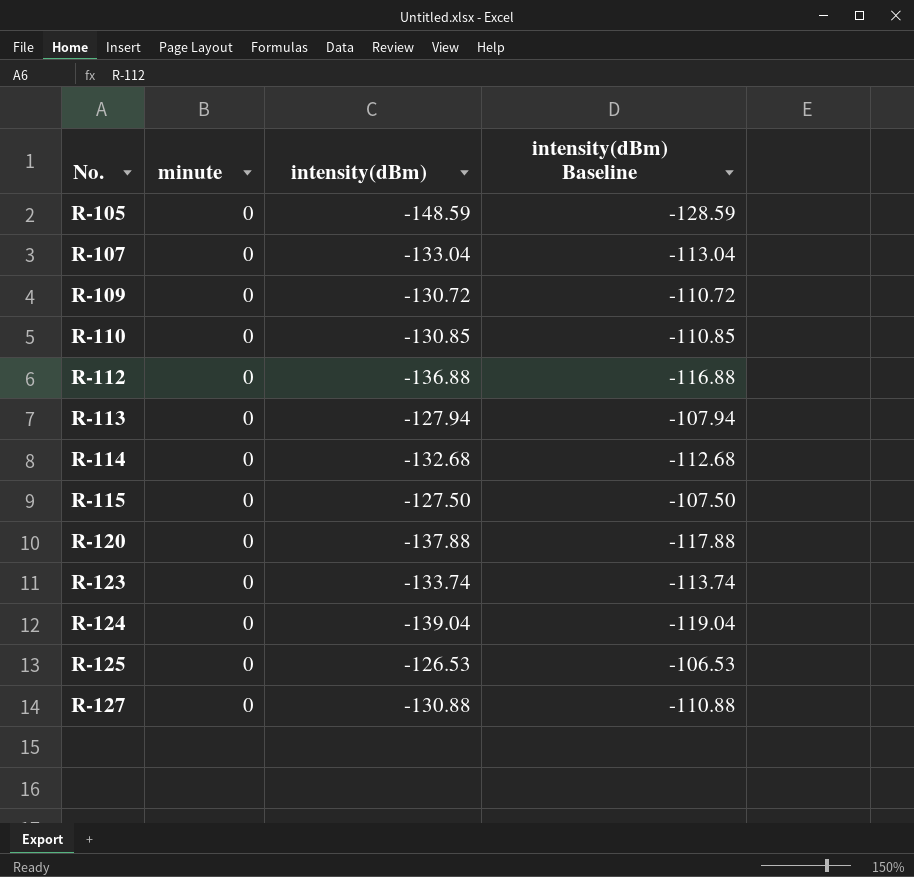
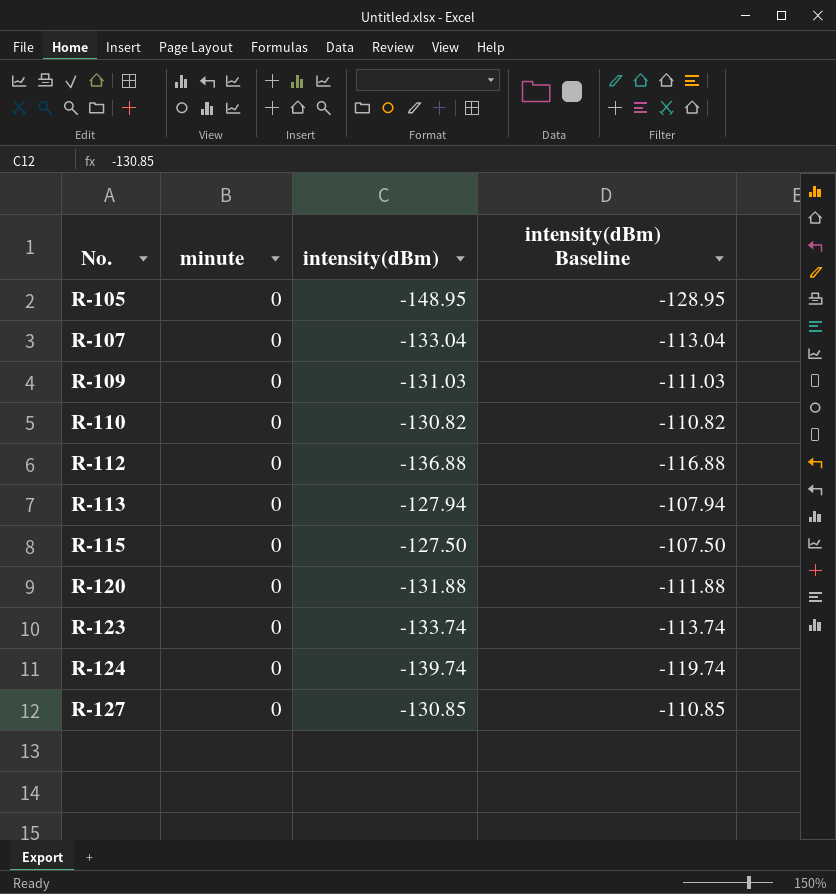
row R-114: 0 | -132.68 | -112.68 -> none
row R-125: 0 | -126.53 | -106.53 -> none
R-105 | intensity(dBm): -148.59 -> -148.95
R-105 | intensity(dBm) Baseline: -128.59 -> -128.95
R-109 | intensity(dBm): -130.72 -> -131.03
R-109 | intensity(dBm) Baseline: -110.72 -> -111.03
R-110 | intensity(dBm): -130.85 -> -130.82
R-110 | intensity(dBm) Baseline: -110.85 -> -110.82
R-120 | intensity(dBm): -137.88 -> -131.88
R-120 | intensity(dBm) Baseline: -117.88 -> -111.88
R-124 | intensity(dBm): -139.04 -> -139.74
R-124 | intensity(dBm) Baseline: -119.04 -> -119.74
R-127 | intensity(dBm): -130.88 -> -130.85
R-127 | intensity(dBm) Baseline: -110.88 -> -110.85

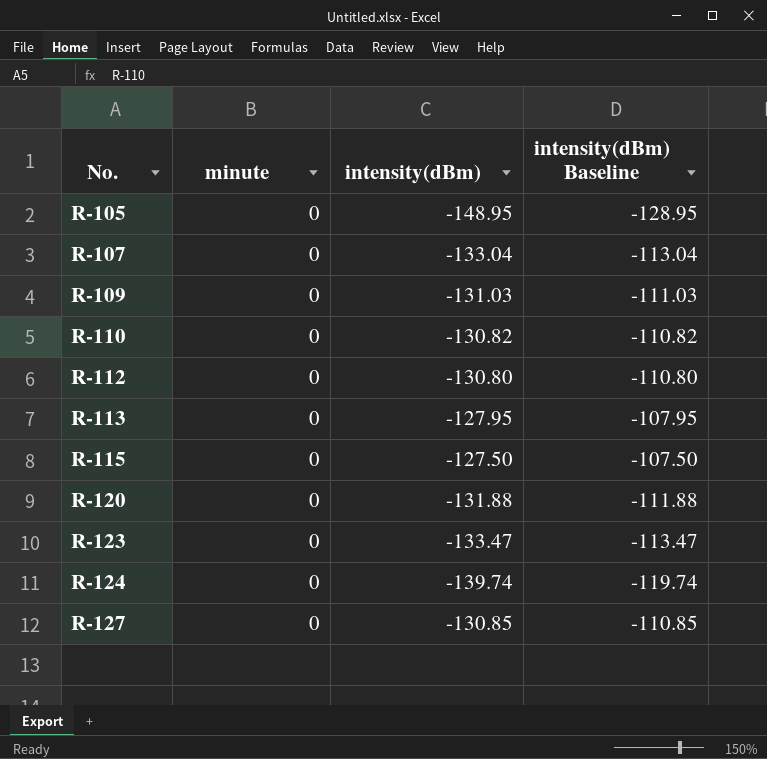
R-112 | intensity(dBm): -136.88 -> -130.80
R-112 | intensity(dBm) Baseline: -116.88 -> -110.80
R-113 | intensity(dBm): -127.94 -> -127.95
R-113 | intensity(dBm) Baseline: -107.94 -> -107.95
R-123 | intensity(dBm): -133.74 -> -133.47
R-123 | intensity(dBm) Baseline: -113.74 -> -113.47

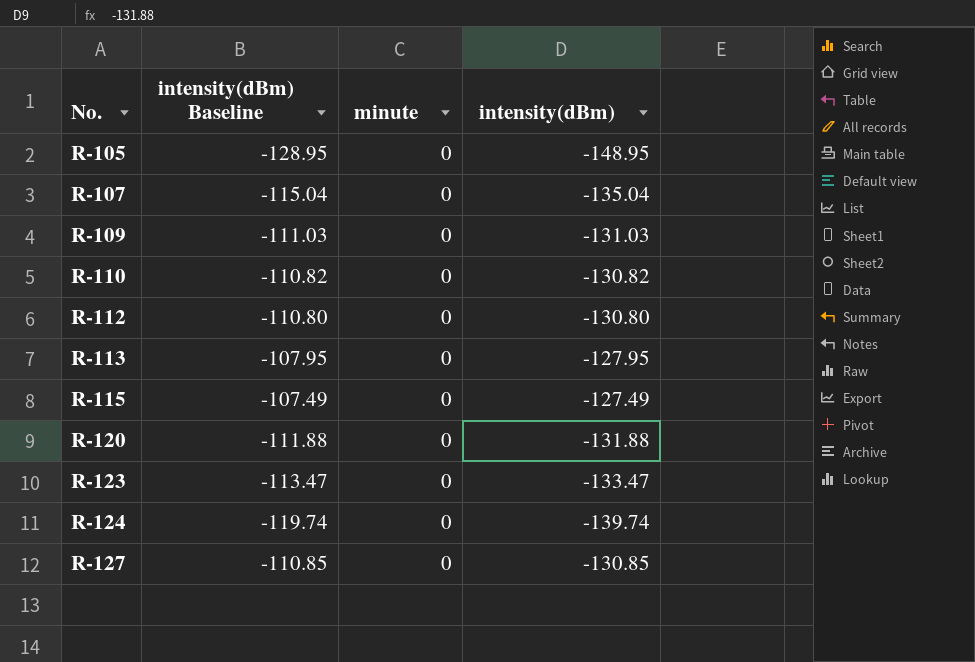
column intensity(dBm) Baseline | position: 4 -> 2
R-107 | intensity(dBm) Baseline: -113.04 -> -115.04
R-107 | intensity(dBm): -133.04 -> -135.04
R-115 | intensity(dBm) Baseline: -107.50 -> -107.49
R-115 | intensity(dBm): -127.50 -> -127.49

